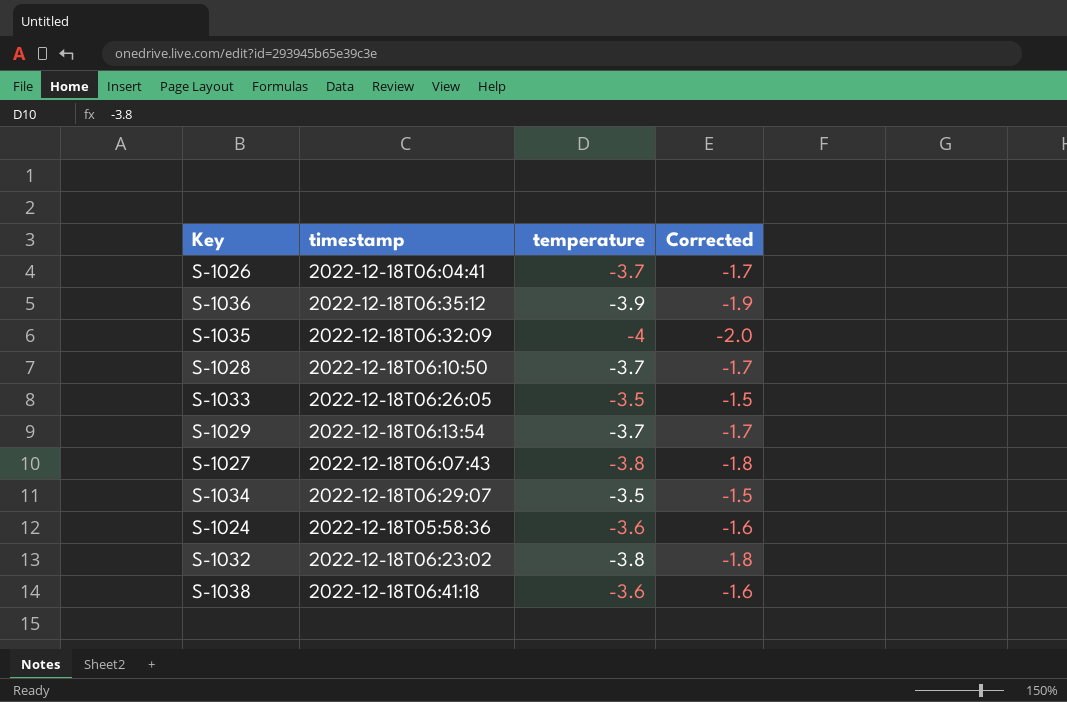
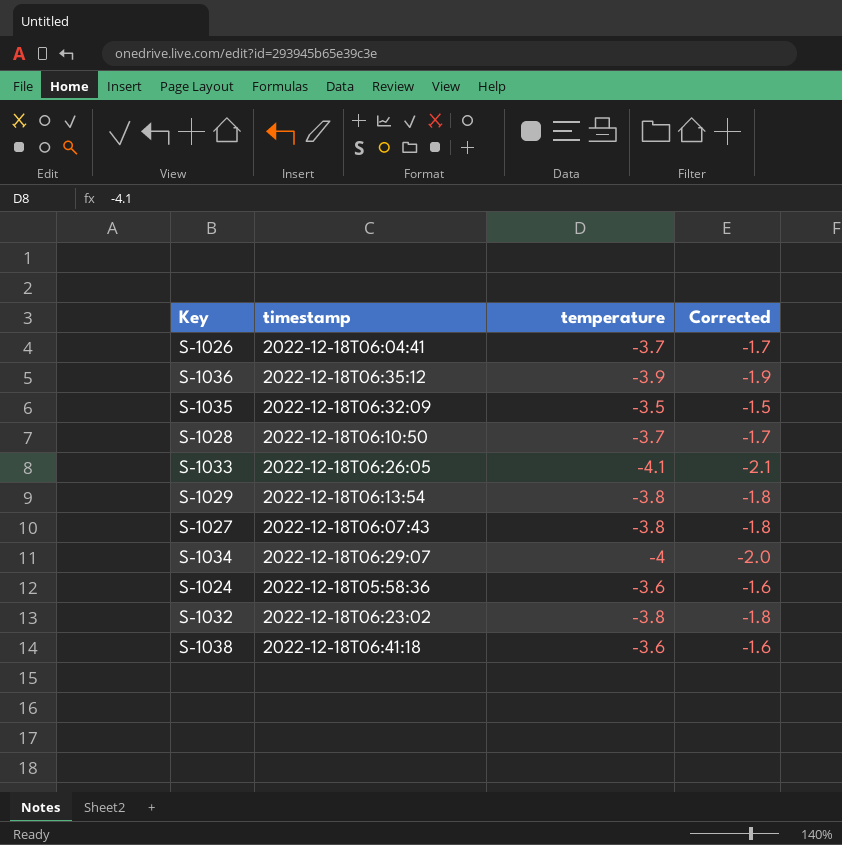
S-1035 | temperature: -4 -> -3.5
S-1035 | Corrected: -2.0 -> -1.5
S-1033 | temperature: -3.5 -> -4.1
S-1033 | Corrected: -1.5 -> -2.1
S-1029 | temperature: -3.7 -> -3.8
S-1029 | Corrected: -1.7 -> -1.8
S-1034 | temperature: -3.5 -> -4
S-1034 | Corrected: -1.5 -> -2.0

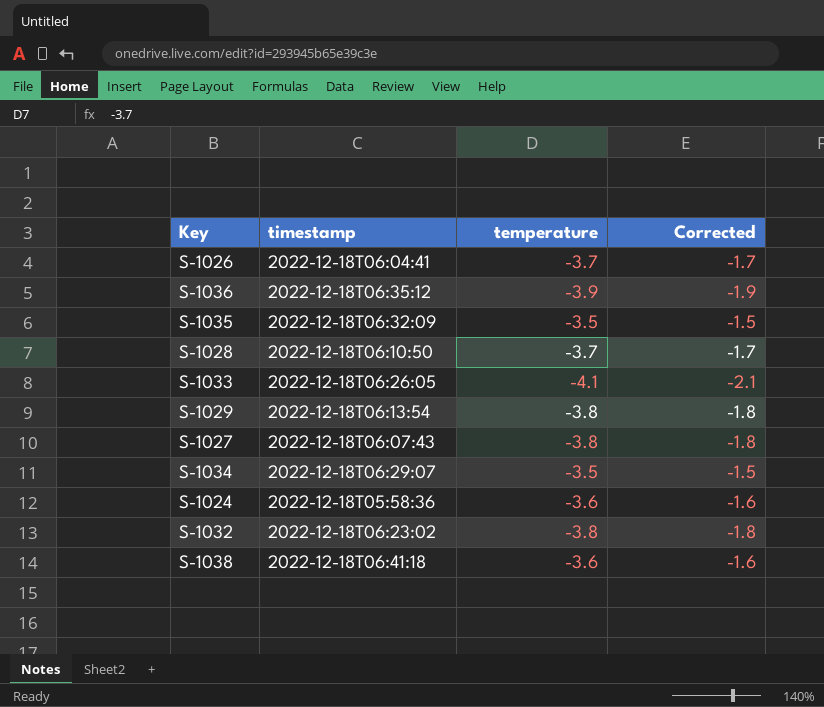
S-1034 | temperature: -4 -> -3.5
S-1034 | Corrected: -2.0 -> -1.5

